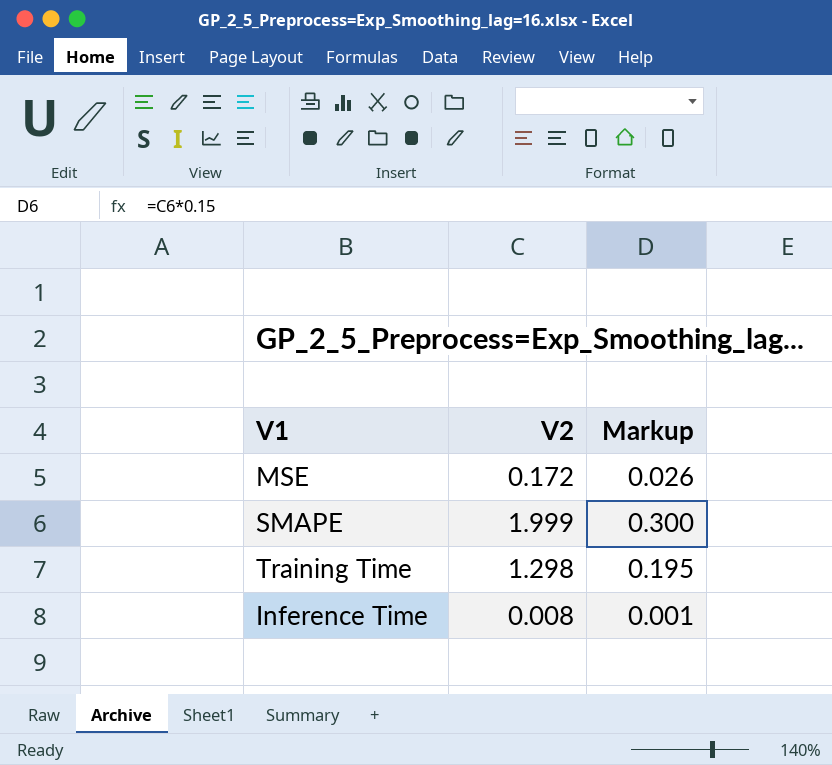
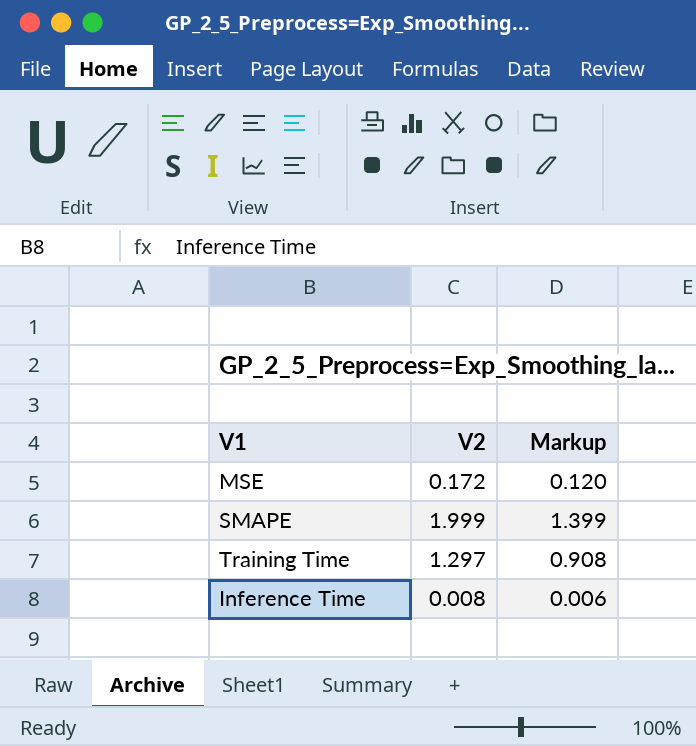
column Markup | formula: [V2] * 0.15 -> [V2] * 0.7
Training Time | V2: 1.298 -> 1.297

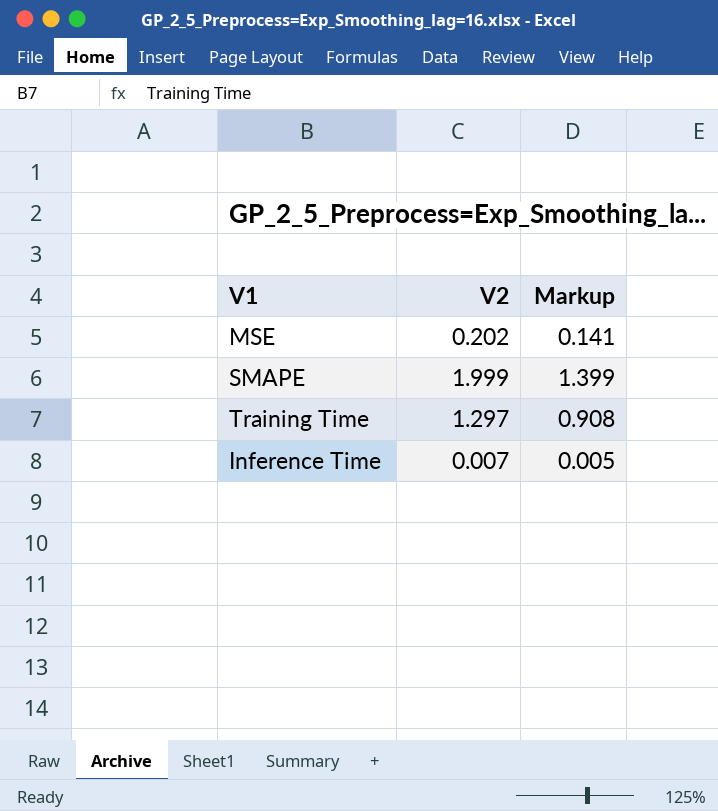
MSE | V2: 0.172 -> 0.202
MSE | Markup: 0.120 -> 0.141
Inference Time | V2: 0.008 -> 0.007
Inference Time | Markup: 0.006 -> 0.005

